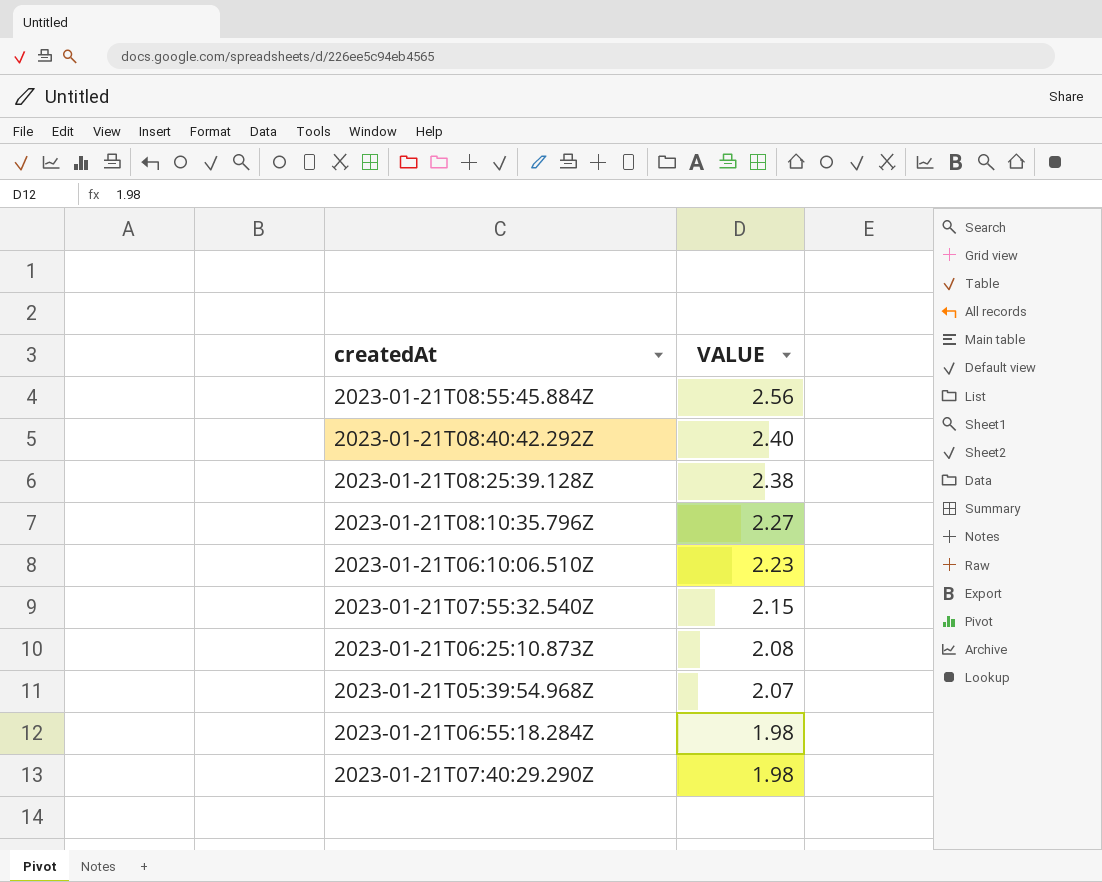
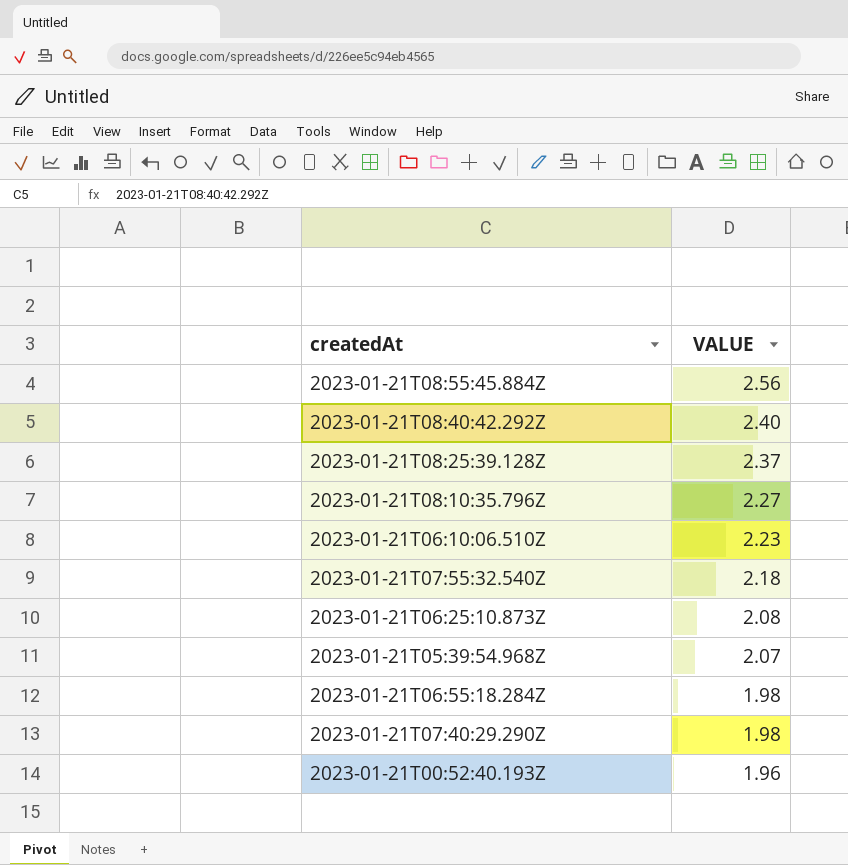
2023-01-21T08:25:39.128Z | VALUE: 2.38 -> 2.37
2023-01-21T07:55:32.540Z | VALUE: 2.15 -> 2.18
row 2023-01-21T00:52:40.193Z: none -> 1.96

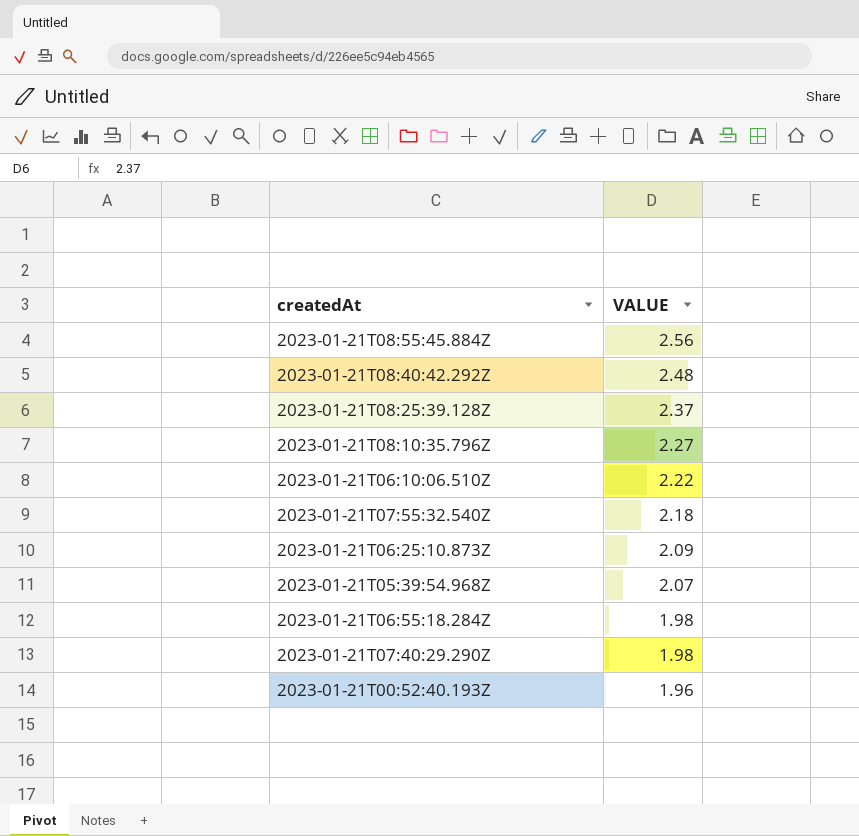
2023-01-21T08:40:42.292Z | VALUE: 2.40 -> 2.48
2023-01-21T06:10:06.510Z | VALUE: 2.23 -> 2.22
2023-01-21T06:25:10.873Z | VALUE: 2.08 -> 2.09

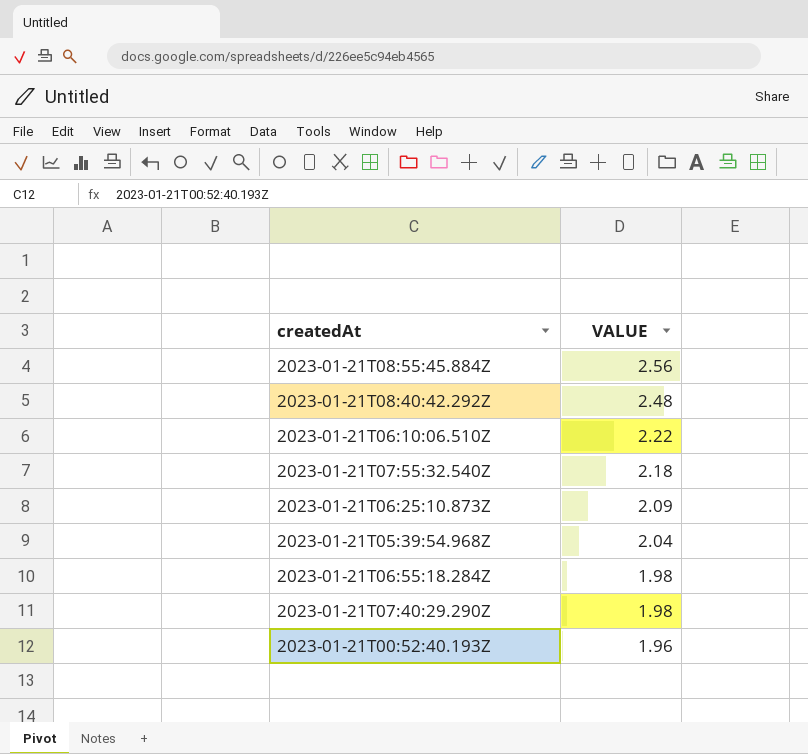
row 2023-01-21T08:25:39.128Z: 2.37 -> none
row 2023-01-21T08:10:35.796Z: 2.27 -> none
2023-01-21T05:39:54.968Z | VALUE: 2.07 -> 2.04

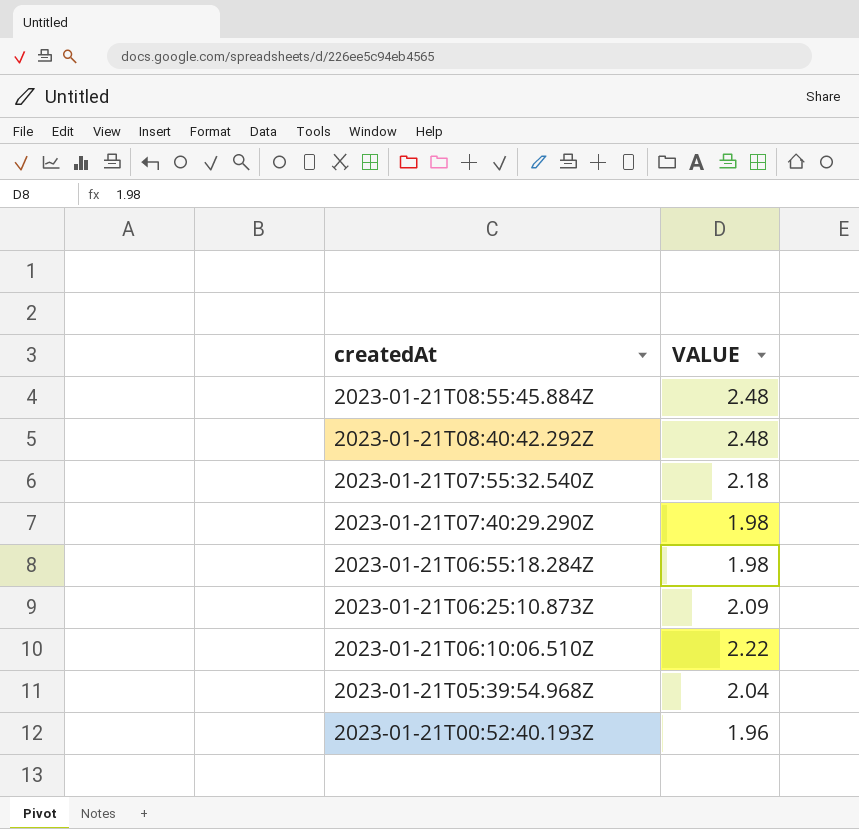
row order: VALUE descending -> createdAt descending
2023-01-21T08:55:45.884Z | VALUE: 2.56 -> 2.48

